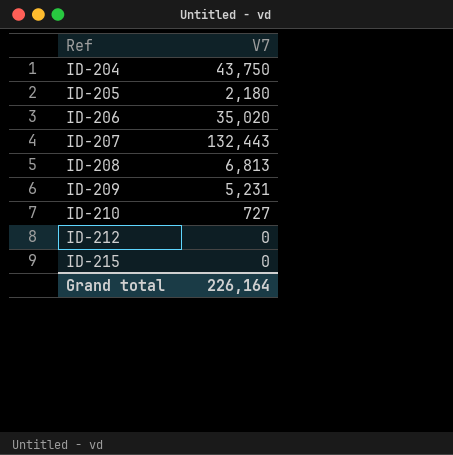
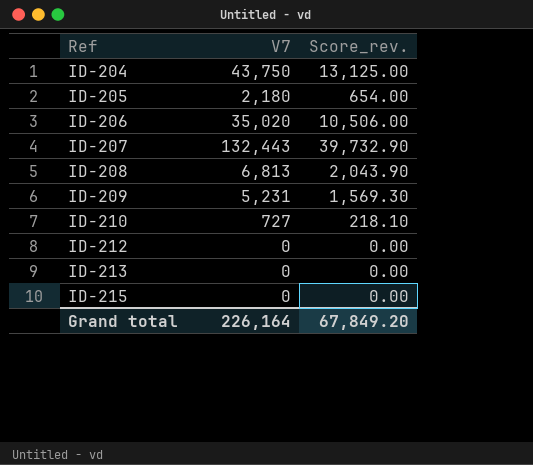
column Score_rev. | formula: none -> [V7] * 0.3
row ID-213: none -> 0 | 0.00

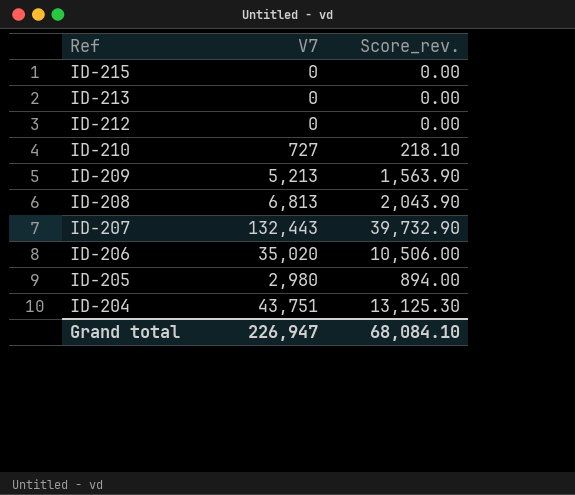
row order: Ref ascending -> Ref descending
ID-209 | V7: 5,231 -> 5,213
ID-209 | Score_rev.: 1,569.30 -> 1,563.90
ID-205 | V7: 2,180 -> 2,980
ID-205 | Score_rev.: 654.00 -> 894.00
ID-204 | V7: 43,750 -> 43,751
ID-204 | Score_rev.: 13,125.00 -> 13,125.30
Grand total | V7: 226,164 -> 226,947
Grand total | Score_rev.: 67,849.20 -> 68,084.10

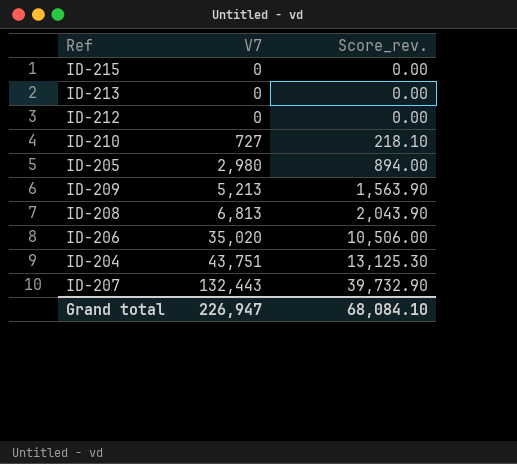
row order: Ref descending -> V7 ascending

